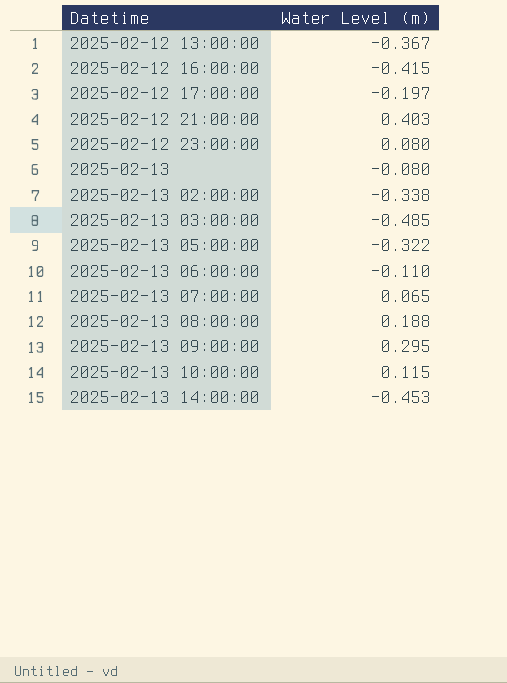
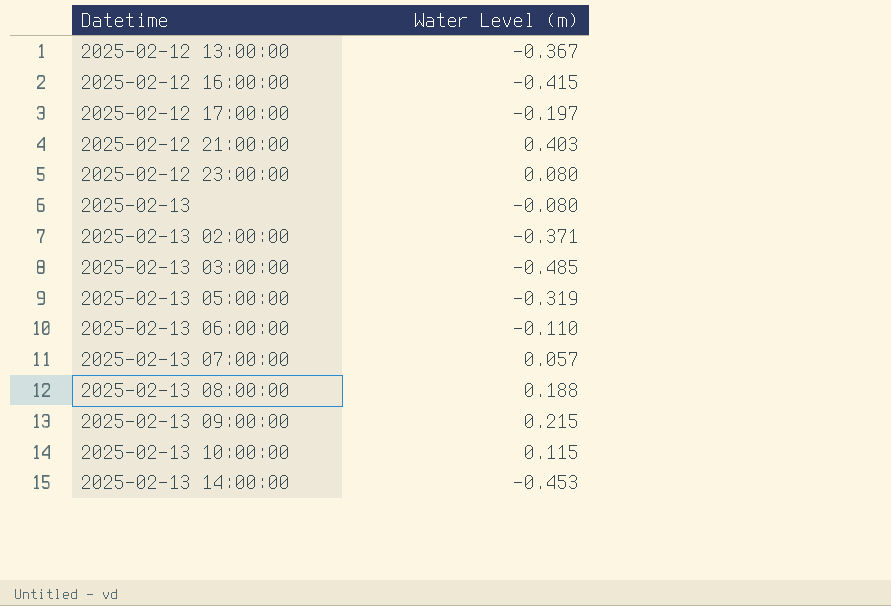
2025-02-13 02:00:00 | Water Level (m): -0.338 -> -0.371
2025-02-13 05:00:00 | Water Level (m): -0.322 -> -0.319
2025-02-13 07:00:00 | Water Level (m): 0.065 -> 0.057
2025-02-13 09:00:00 | Water Level (m): 0.295 -> 0.215

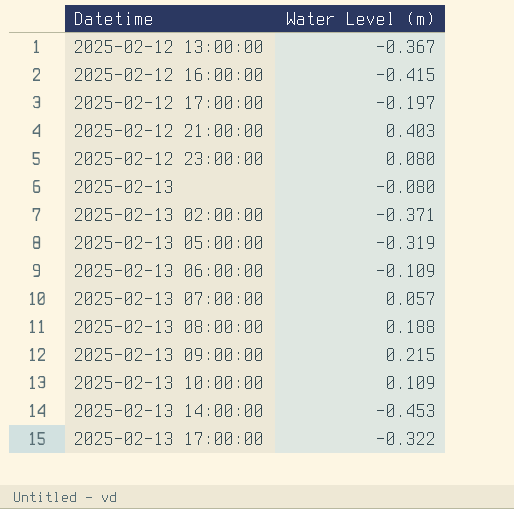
row 2025-02-13 03:00:00: -0.485 -> none
2025-02-13 06:00:00 | Water Level (m): -0.110 -> -0.109
2025-02-13 10:00:00 | Water Level (m): 0.115 -> 0.109
row 2025-02-13 17:00:00: none -> -0.322

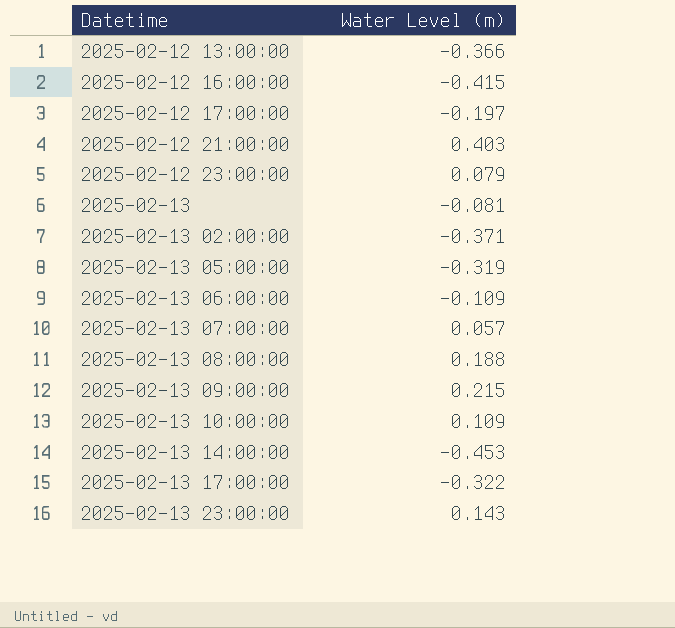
2025-02-12 13:00:00 | Water Level (m): -0.367 -> -0.366
2025-02-12 23:00:00 | Water Level (m): 0.080 -> 0.079
2025-02-13 | Water Level (m): -0.080 -> -0.081
row 2025-02-13 23:00:00: none -> 0.143

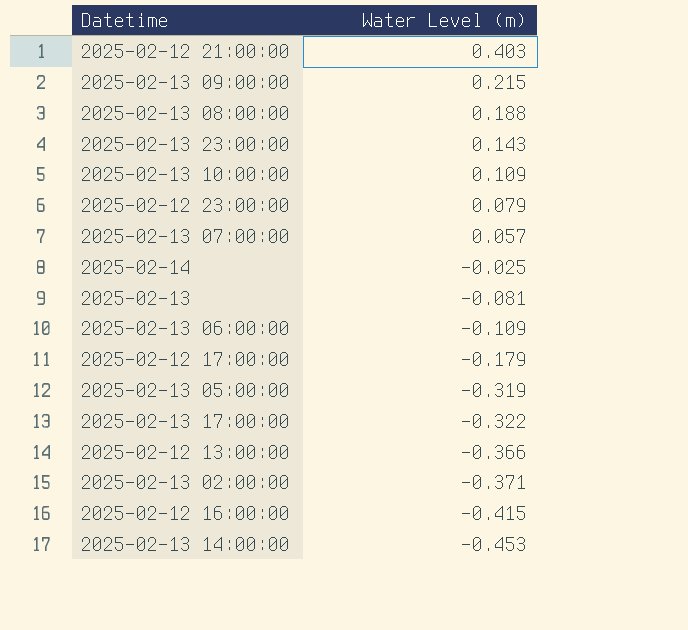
row order: Datetime ascending -> Water Level (m) descending
row 2025-02-14: none -> -0.025
2025-02-12 17:00:00 | Water Level (m): -0.197 -> -0.179

